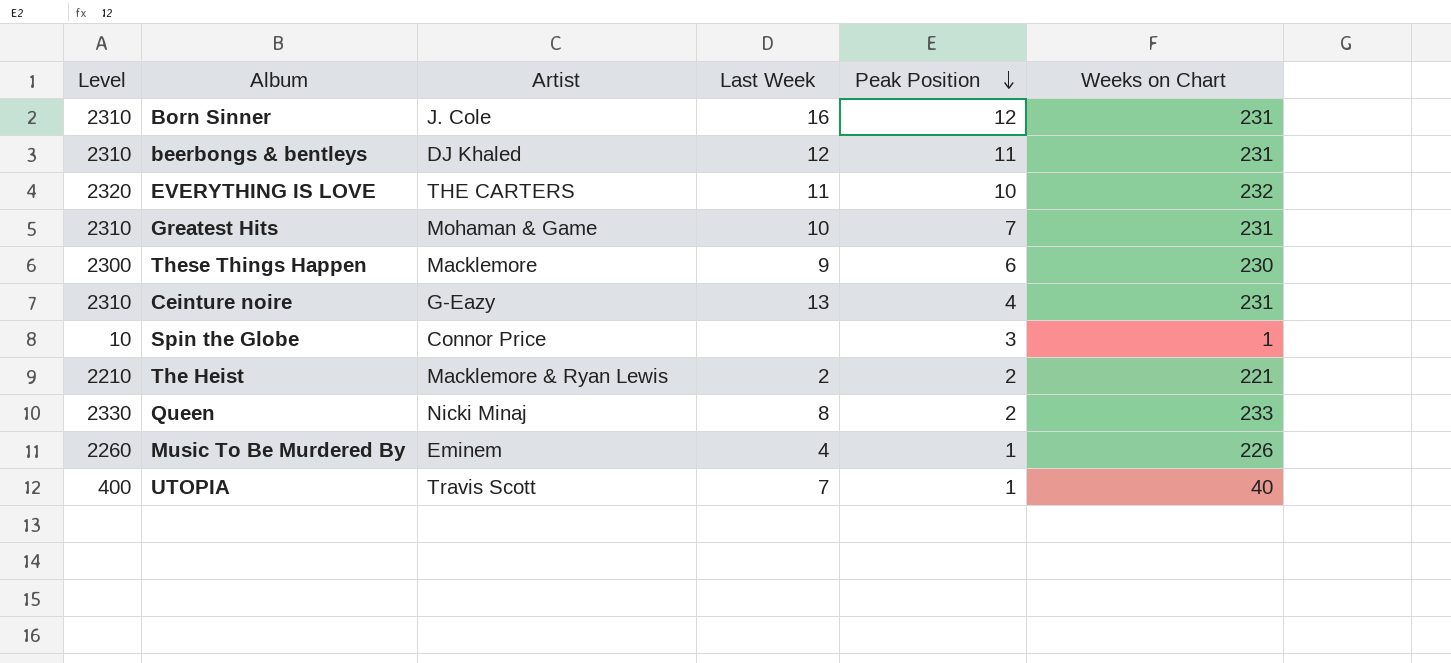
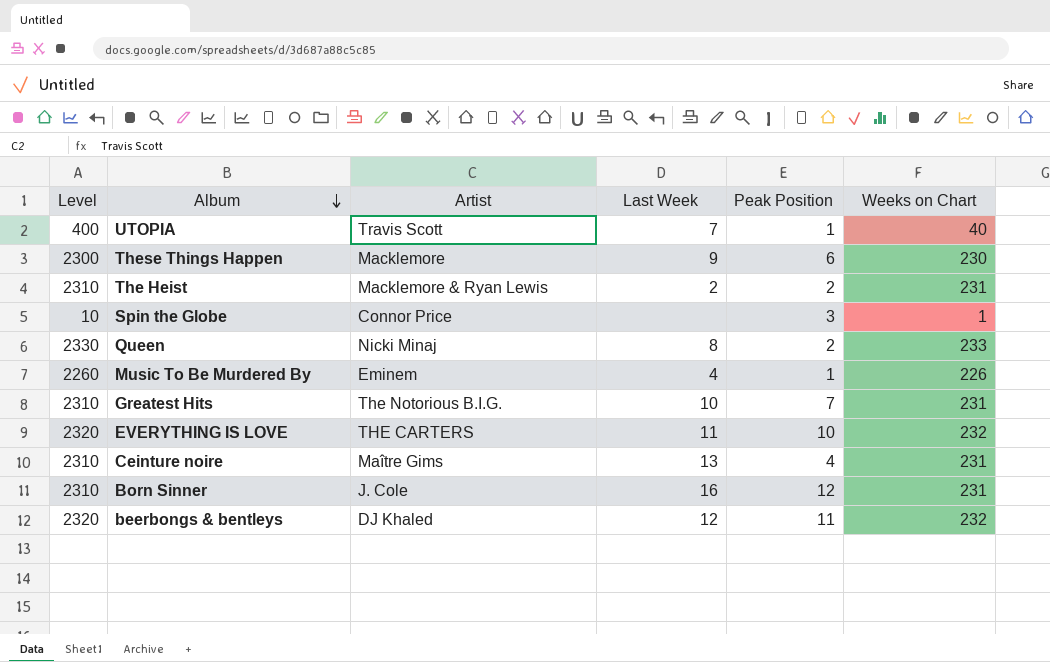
row order: Peak Position descending -> Album descending
The Heist | Level: 2210 -> 2310
The Heist | Weeks on Chart: 221 -> 231
Greatest Hits | Artist: Mohaman & Game -> The Notorious B.I.G.
Ceinture noire | Artist: G-Eazy -> Maître Gims
beerbongs & bentleys | Level: 2310 -> 2320
beerbongs & bentleys | Weeks on Chart: 231 -> 232

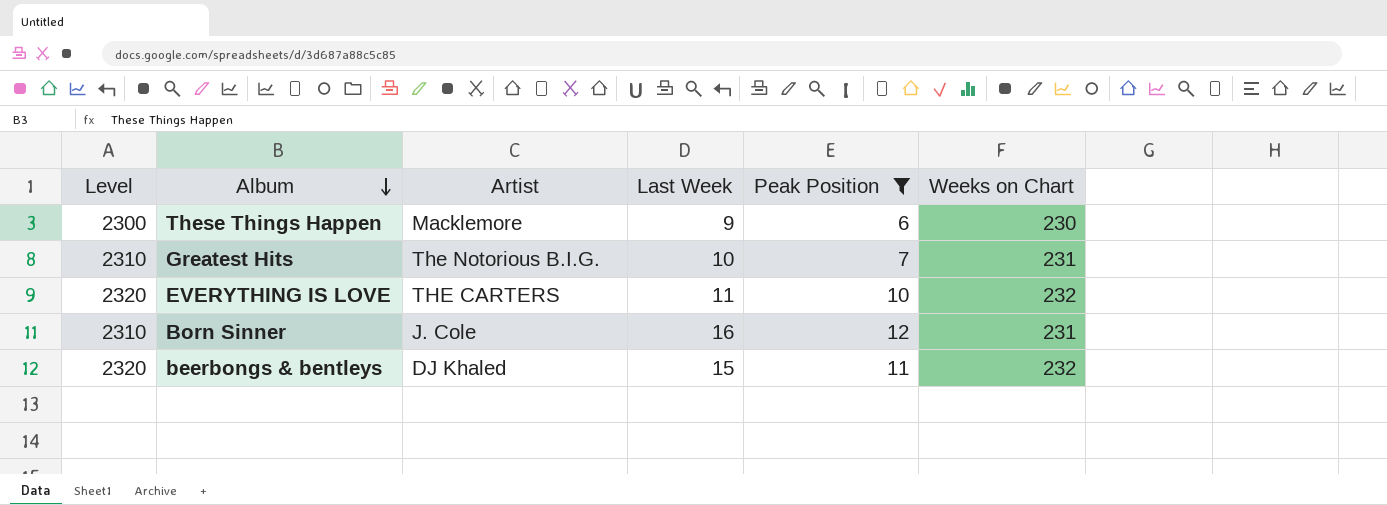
filter: none -> Peak Position >= 6
beerbongs & bentleys | Last Week: 12 -> 15

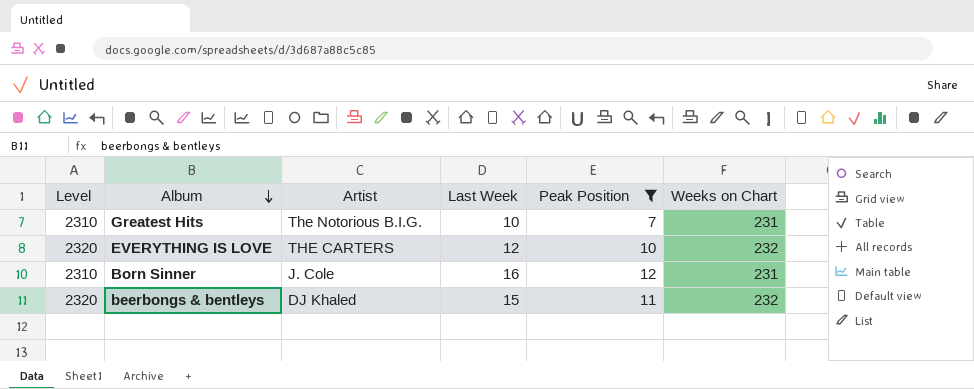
row These Things Happen: 2300 | Macklemore | 9 | 6 | 230 -> none
EVERYTHING IS LOVE | Last Week: 11 -> 12

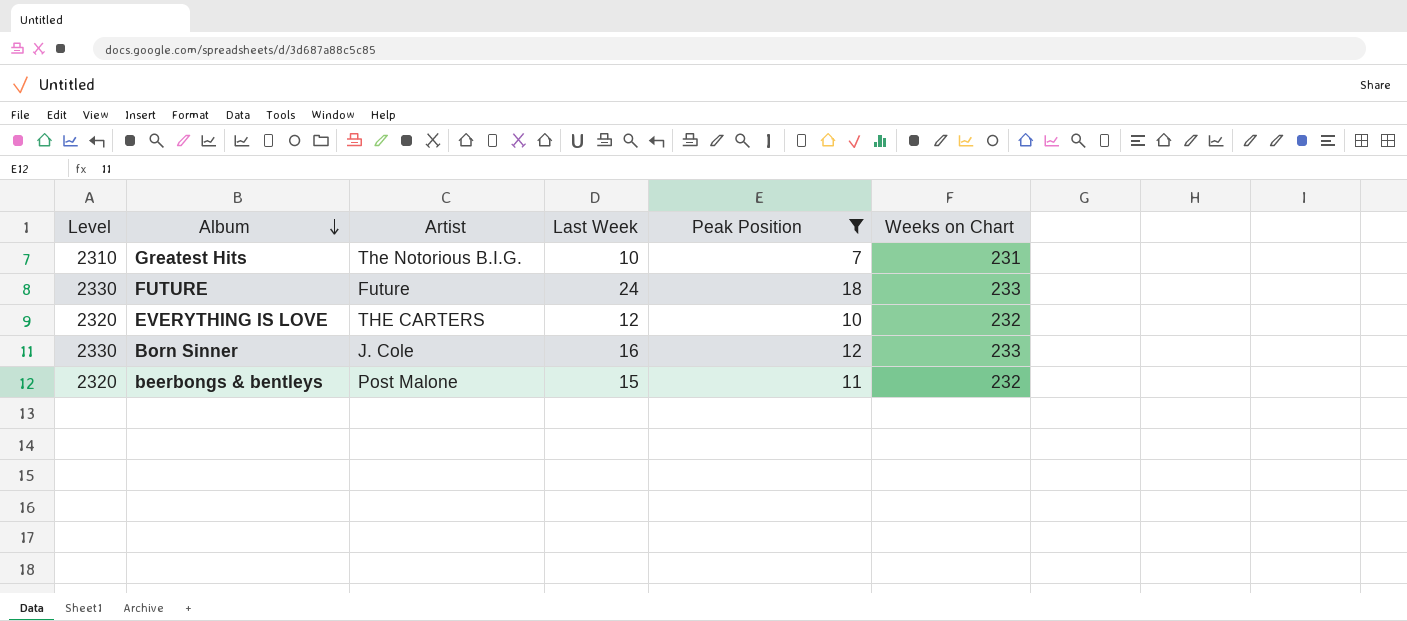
row FUTURE: none -> 2330 | Future | 24 | 18 | 233
Born Sinner | Level: 2310 -> 2330
Born Sinner | Weeks on Chart: 231 -> 233
beerbongs & bentleys | Artist: DJ Khaled -> Post Malone

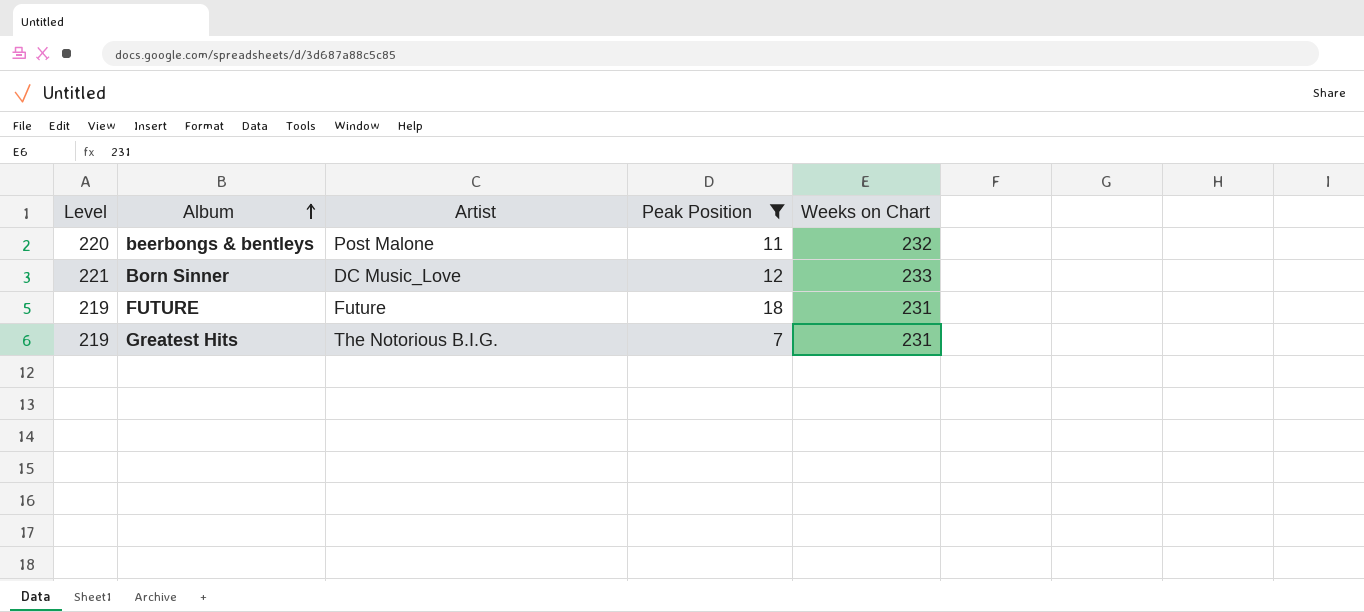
row order: Album descending -> Album ascending
column Last Week | position: 4 -> none
column Level | formula: [Weeks on Chart] * 10 -> [Weeks on Chart] * 0.95
row EVERYTHING IS LOVE: 2320 | THE CARTERS | 12 | 10 | 232 -> none
Born Sinner | Artist: J. Cole -> DC Music_Love
FUTURE | Weeks on Chart: 233 -> 231

